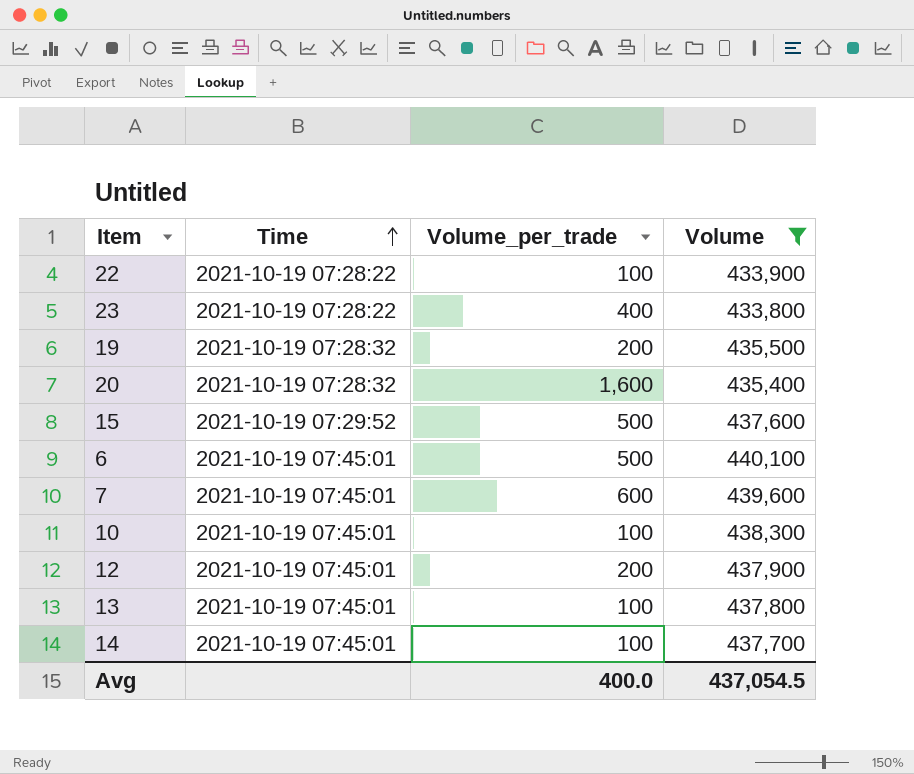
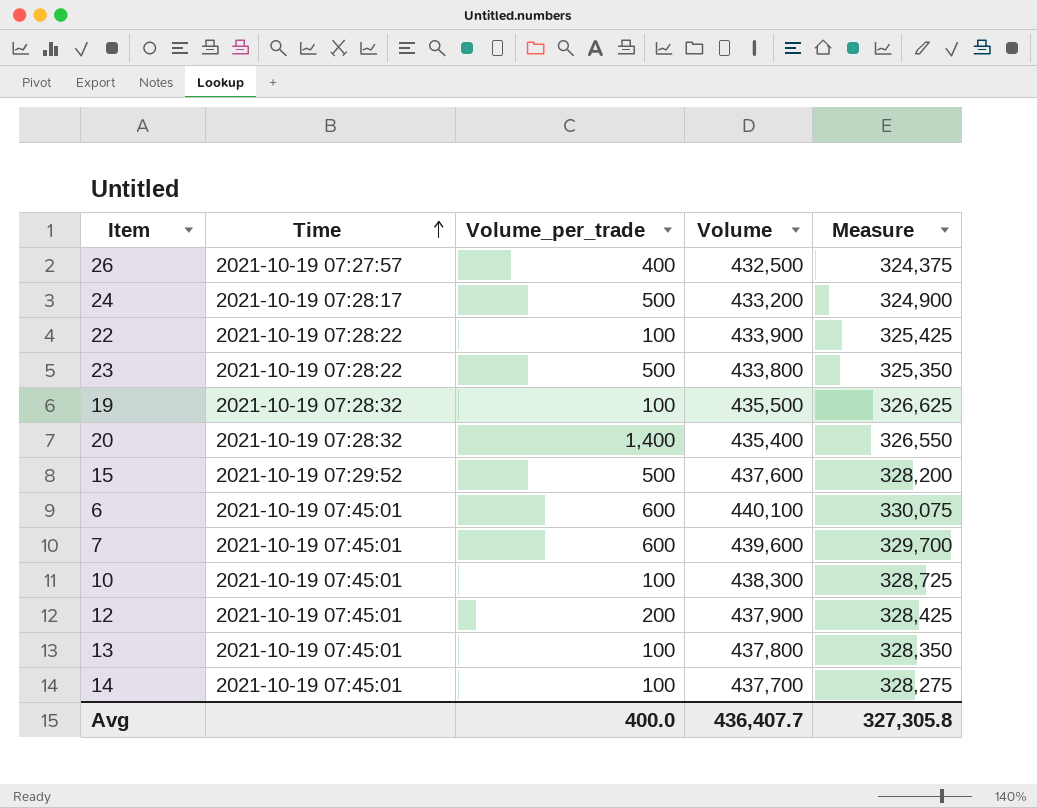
filter: Volume >= 433,800 -> none
column Measure | formula: none -> [Volume] * 0.75
23 | Volume_per_trade: 400 -> 500
19 | Volume_per_trade: 200 -> 100
20 | Volume_per_trade: 1,600 -> 1,400
6 | Volume_per_trade: 500 -> 600
Avg | Volume: 437,054.5 -> 436,407.7

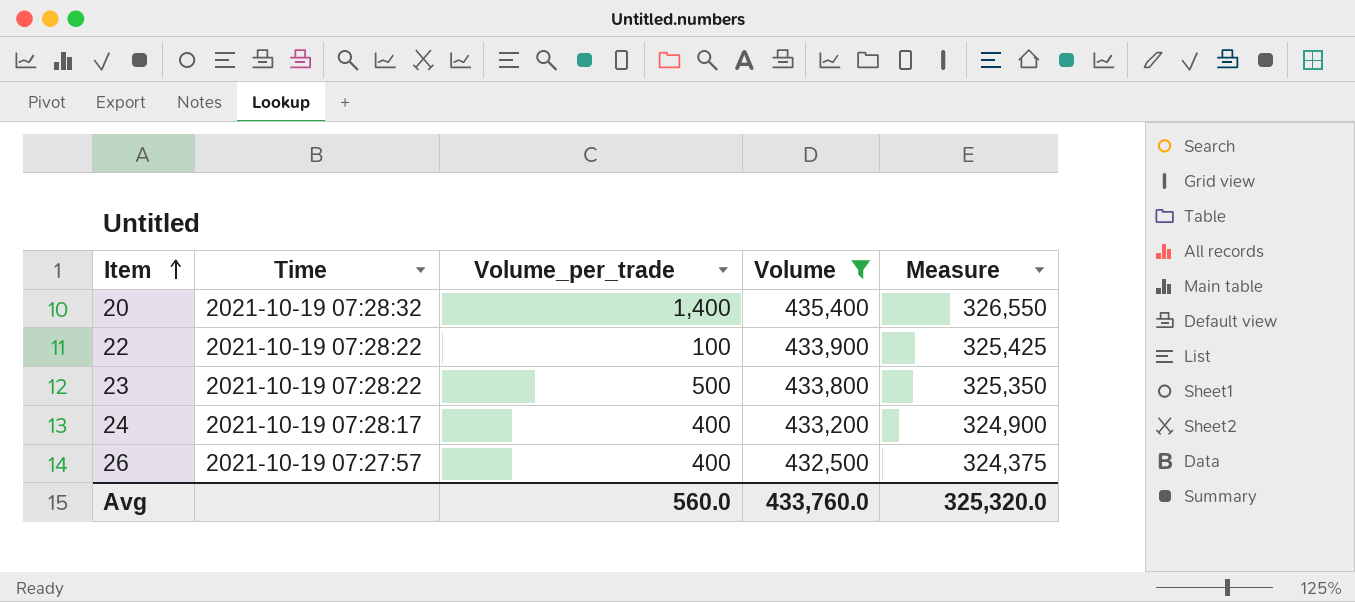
filter: none -> Volume <= 435,400
row order: Time ascending -> Item ascending
24 | Volume_per_trade: 500 -> 400
Avg | Volume_per_trade: 400.0 -> 560.0
Avg | Volume: 436,407.7 -> 433,760.0
Avg | Measure: 327,305.8 -> 325,320.0

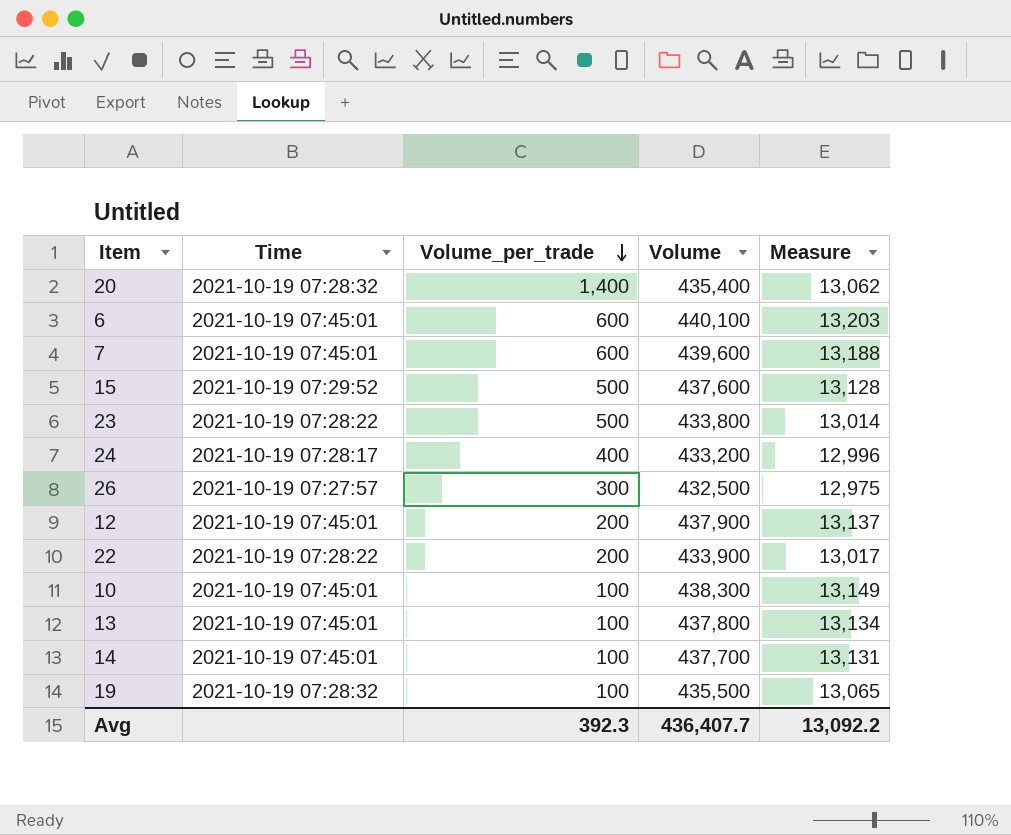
filter: Volume <= 435,400 -> none
row order: Item ascending -> Volume_per_trade descending
column Measure | formula: [Volume] * 0.75 -> [Volume] * 0.03
26 | Volume_per_trade: 400 -> 300
22 | Volume_per_trade: 100 -> 200
Avg | Volume_per_trade: 560.0 -> 392.3
Avg | Volume: 433,760.0 -> 436,407.7
Avg | Measure: 325,320.0 -> 13,092.2

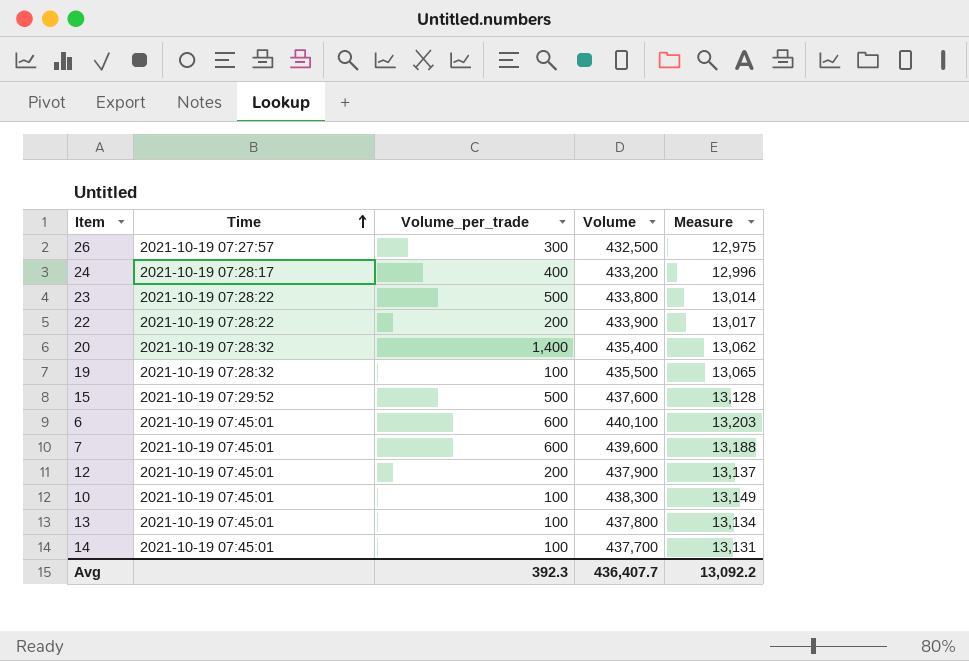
row order: Volume_per_trade descending -> Time ascending

